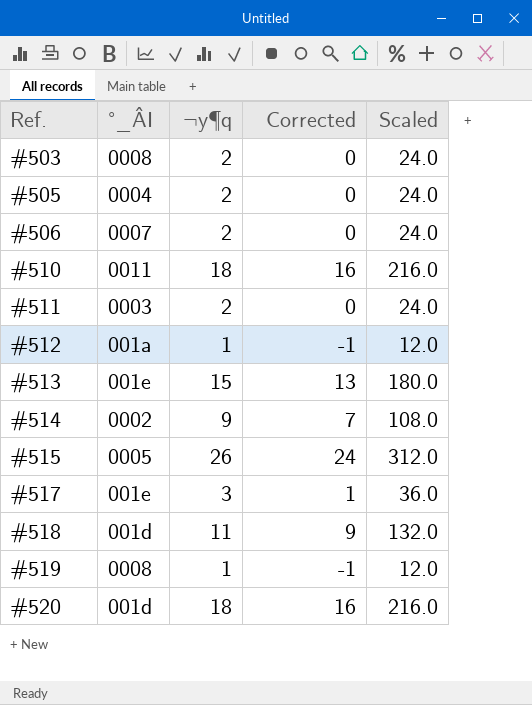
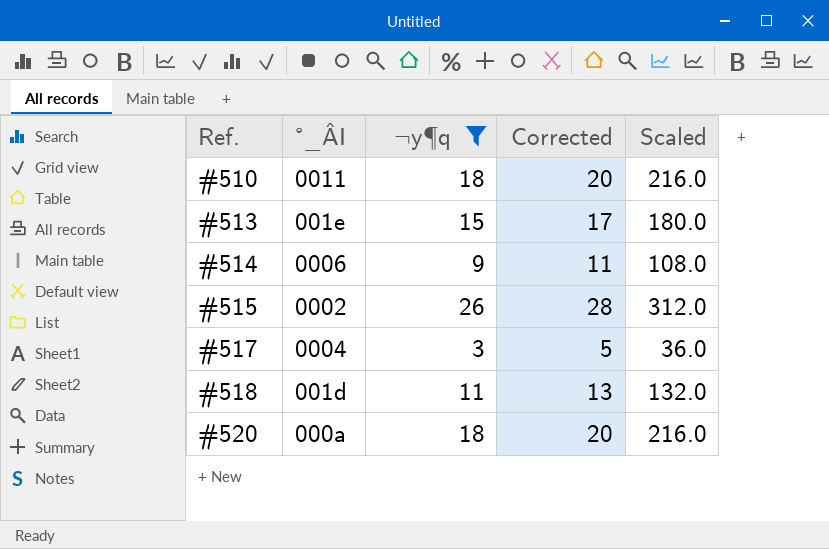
filter: none -> ¬y¶q >= 3
column Corrected | formula: [¬y¶q] - 2 -> [¬y¶q] + 2
#514 | °_ÂI: 0002 -> 0006
#515 | °_ÂI: 0005 -> 0002
#517 | °_ÂI: 001e -> 0004
#520 | °_ÂI: 001d -> 000a

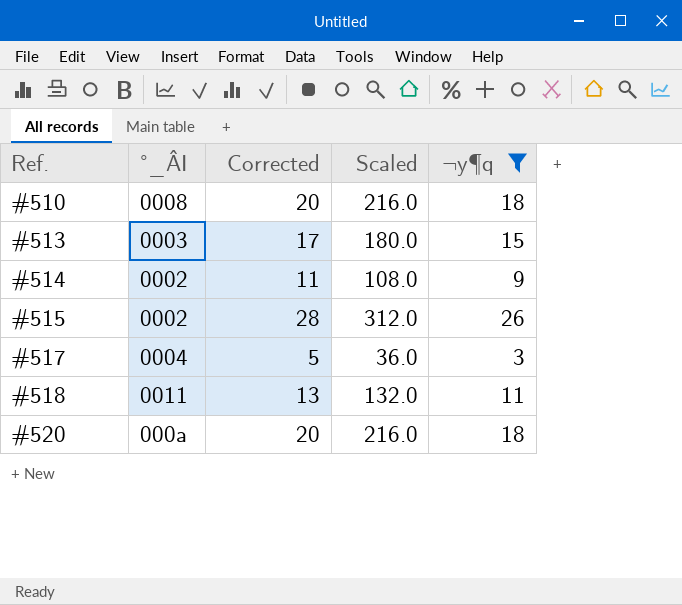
column ¬y¶q | position: 3 -> 5
#510 | °_ÂI: 0011 -> 0008
#513 | °_ÂI: 001e -> 0003
#514 | °_ÂI: 0006 -> 0002
#518 | °_ÂI: 001d -> 0011

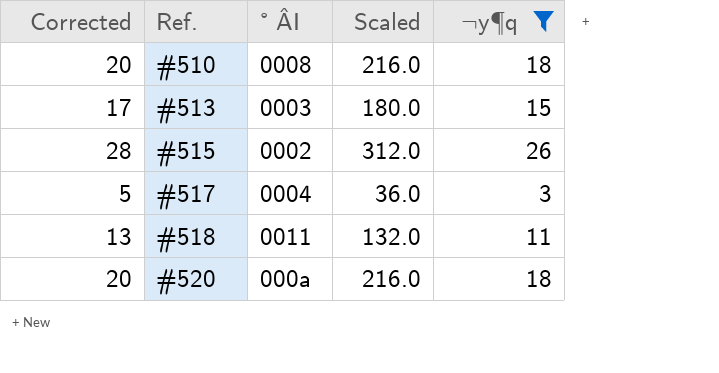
column Corrected | position: 3 -> 1
column name: °_ÂI -> ° ÂI
row #514: 0002 | 11 | 108.0 | 9 -> none

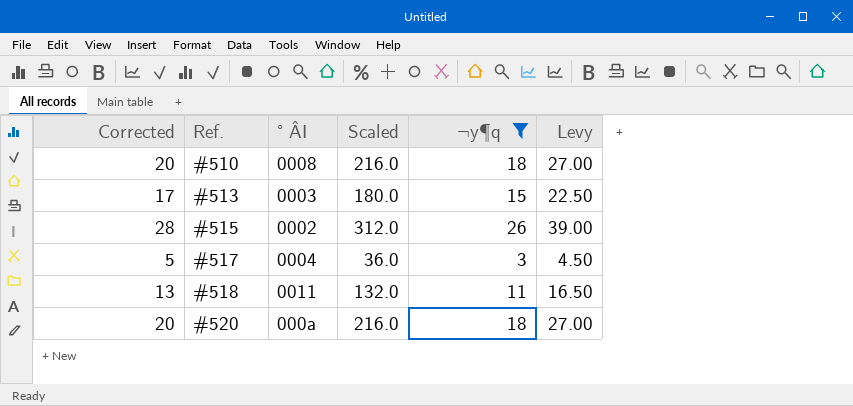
column Levy | formula: none -> [¬y¶q] * 1.5

